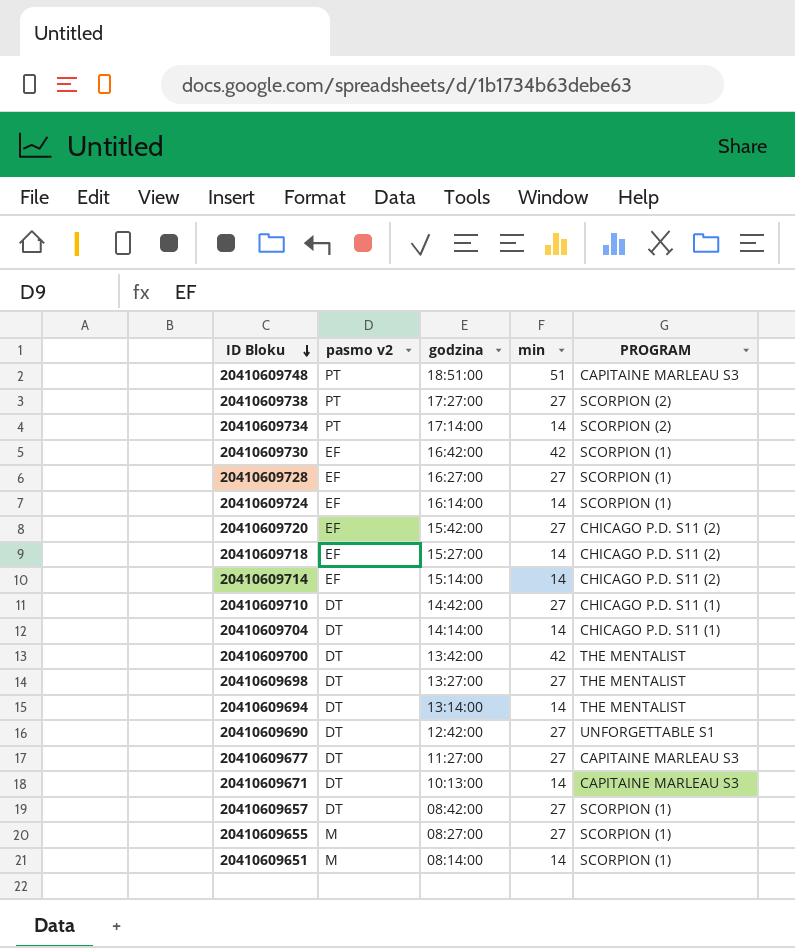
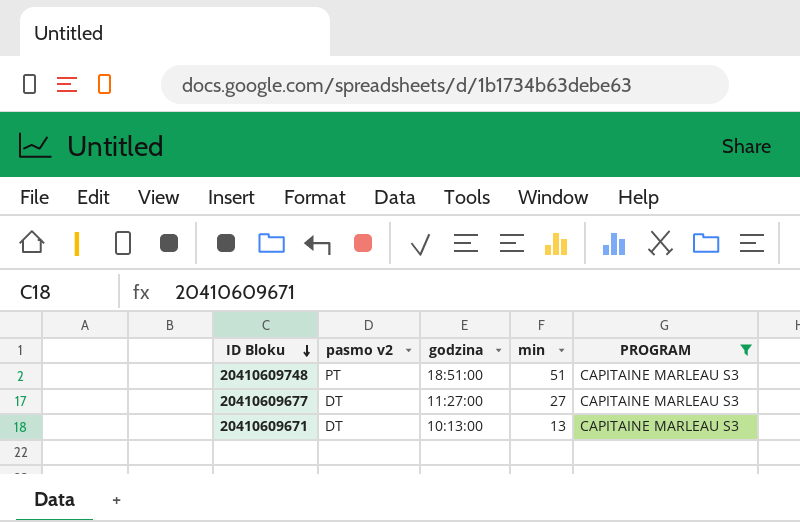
filter: none -> PROGRAM = CAPITAINE MARLEAU S3
20410609671 | min: 14 -> 13

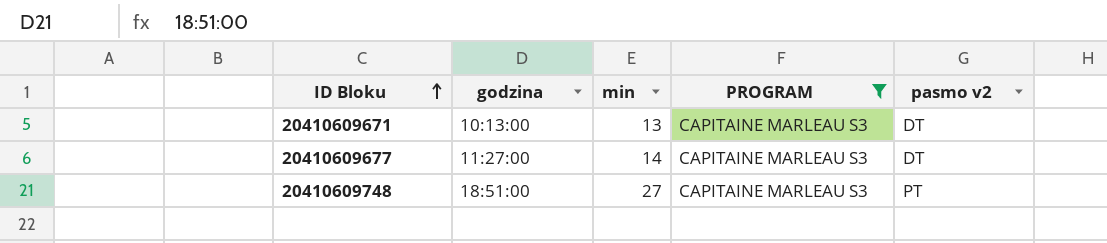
row order: ID Bloku descending -> ID Bloku ascending
column pasmo v2 | position: 2 -> 5
20410609677 | min: 27 -> 14
20410609748 | min: 51 -> 27

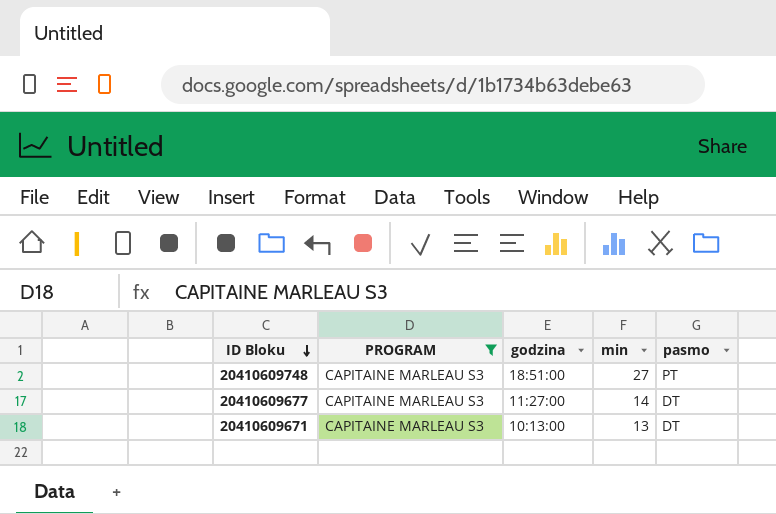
row order: ID Bloku ascending -> ID Bloku descending
column PROGRAM | position: 4 -> 2
column name: pasmo v2 -> pasmo

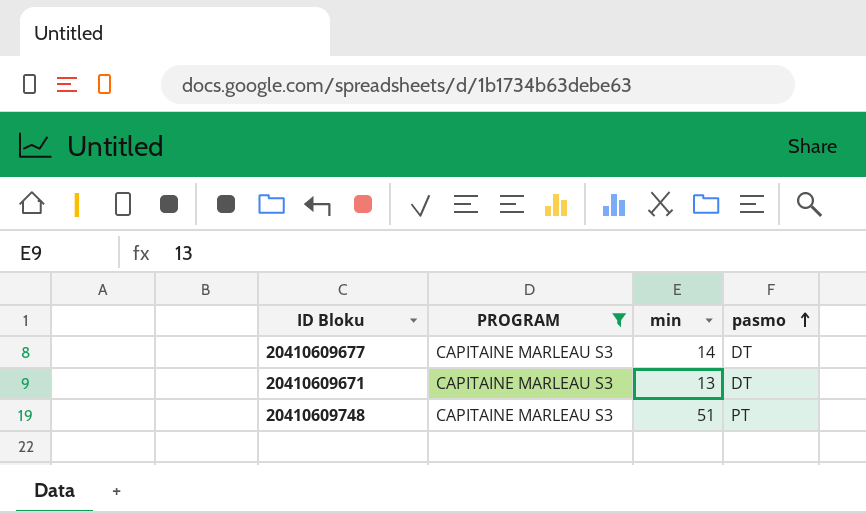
row order: ID Bloku descending -> pasmo ascending
column godzina | position: 3 -> none
20410609748 | min: 27 -> 51

